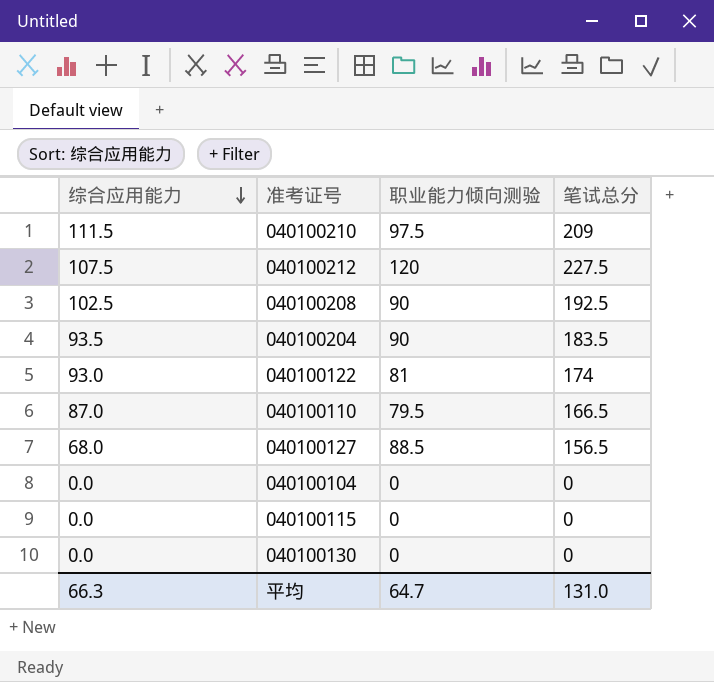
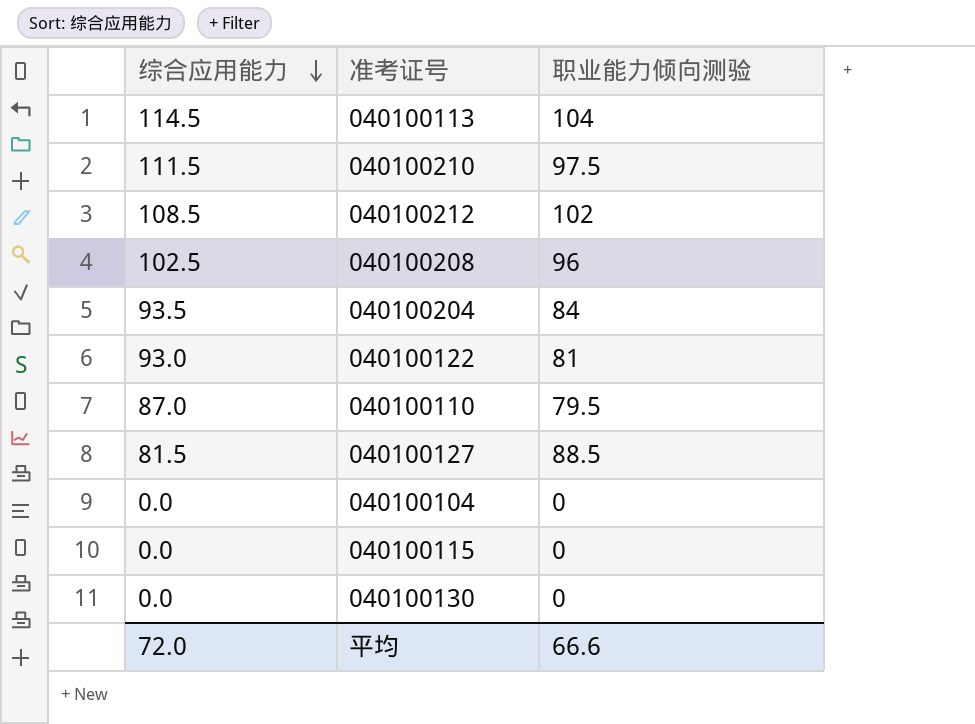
column 笔试总分 | formula: [综合应用能力] + [职业能力倾向测验] -> none
row 040100113: none -> 114.5 | 104
040100212 | 综合应用能力: 107.5 -> 108.5
040100212 | 职业能力倾向测验: 120 -> 102
040100208 | 职业能力倾向测验: 90 -> 96
040100204 | 职业能力倾向测验: 90 -> 84
040100127 | 综合应用能力: 68.0 -> 81.5
平均 | 综合应用能力: 66.3 -> 72.0
平均 | 职业能力倾向测验: 64.7 -> 66.6

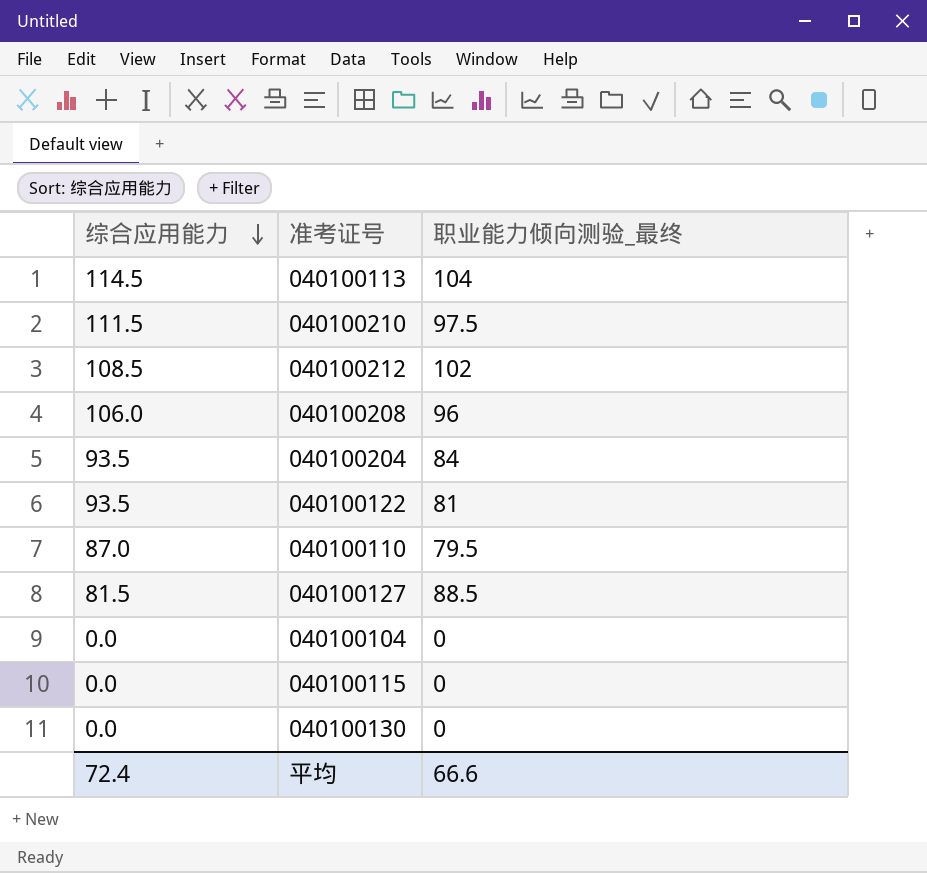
column name: 职业能力倾向测验 -> 职业能力倾向测验_最终
040100208 | 综合应用能力: 102.5 -> 106.0
040100122 | 综合应用能力: 93.0 -> 93.5
平均 | 综合应用能力: 72.0 -> 72.4

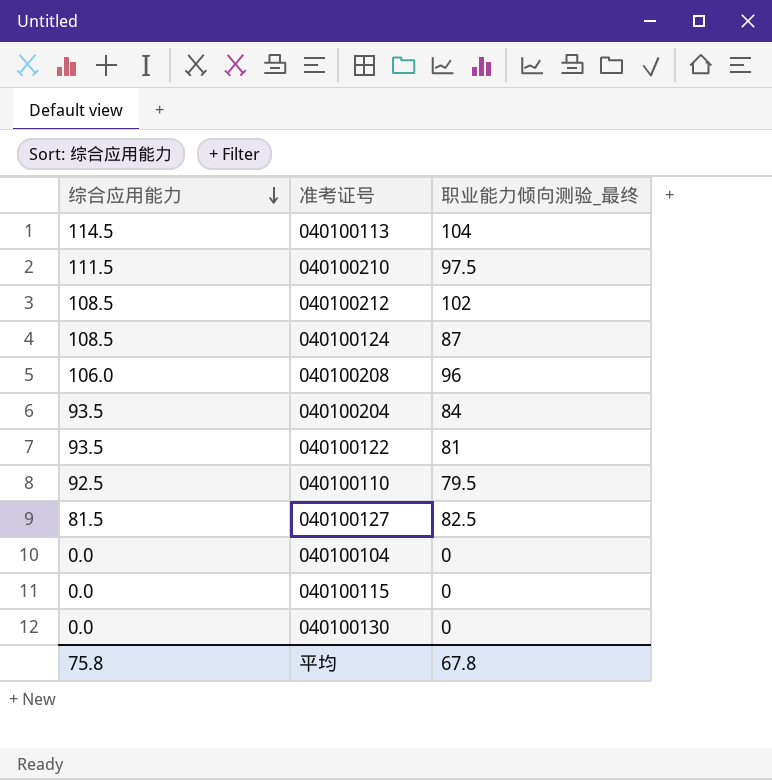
row 040100124: none -> 108.5 | 87
040100110 | 综合应用能力: 87.0 -> 92.5
040100127 | 职业能力倾向测验_最终: 88.5 -> 82.5
平均 | 综合应用能力: 72.4 -> 75.8
平均 | 职业能力倾向测验_最终: 66.6 -> 67.8

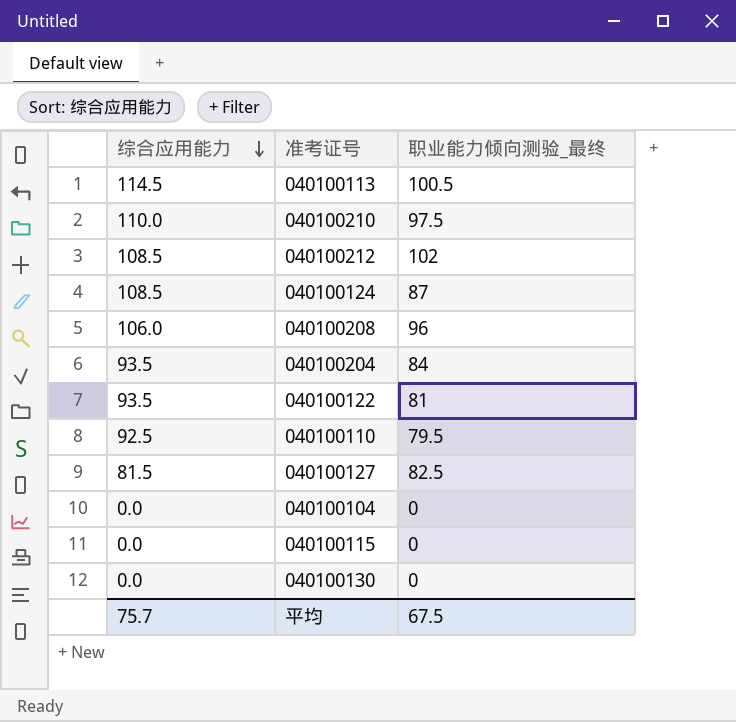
040100113 | 职业能力倾向测验_最终: 104 -> 100.5
040100210 | 综合应用能力: 111.5 -> 110.0
平均 | 综合应用能力: 75.8 -> 75.7
平均 | 职业能力倾向测验_最终: 67.8 -> 67.5

